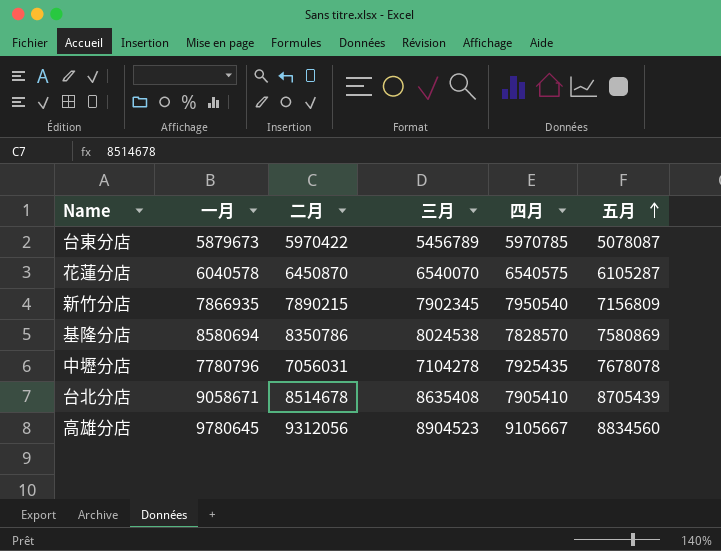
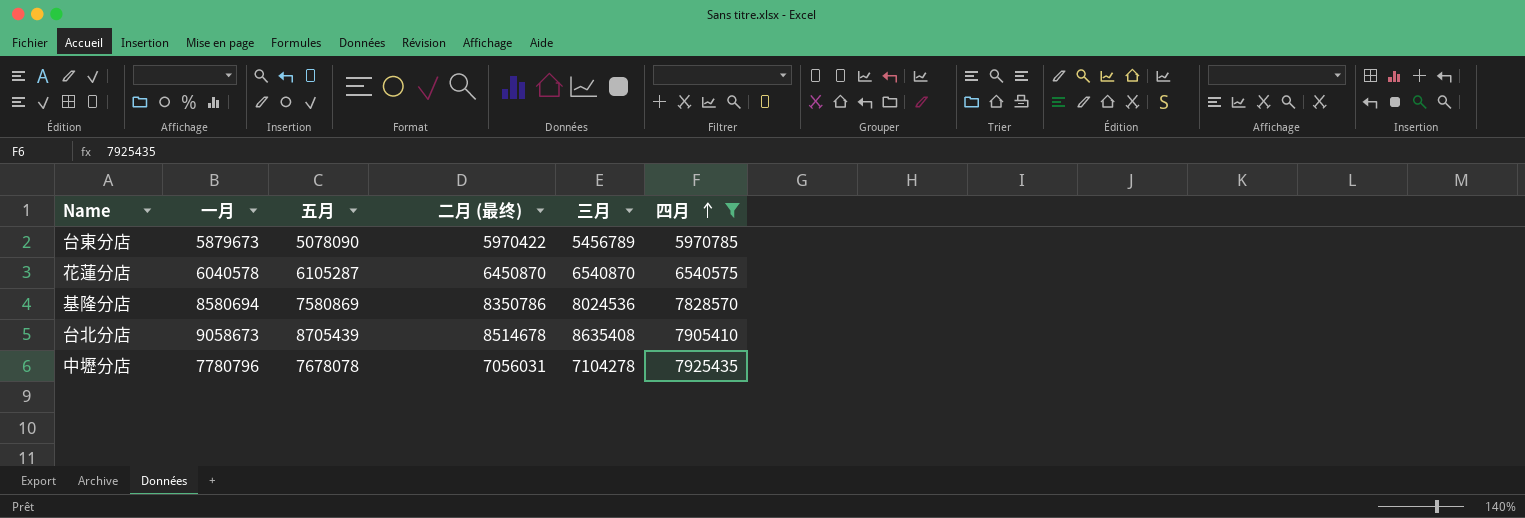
filter: none -> 四月 <= 7925435
row order: 五月 ascending -> 四月 ascending
column 五月 | position: 6 -> 3
column name: 二月 -> 二月 (最终)
台東分店 | 五月: 5078087 -> 5078090
花蓮分店 | 三月: 6540070 -> 6540870
基隆分店 | 三月: 8024538 -> 8024536
台北分店 | 一月: 9058671 -> 9058673

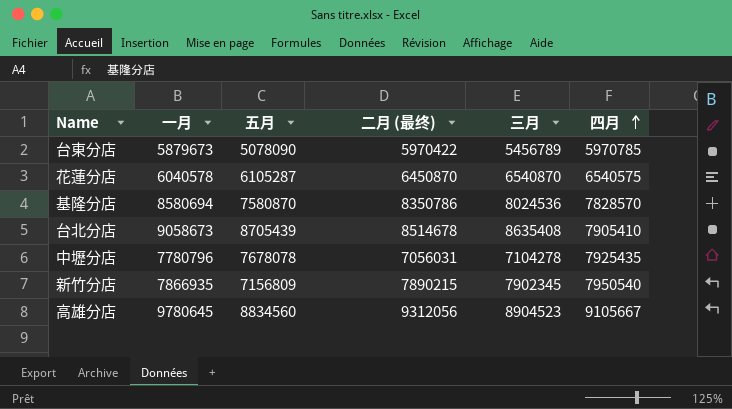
filter: 四月 <= 7925435 -> none
基隆分店 | 五月: 7580869 -> 7580870

